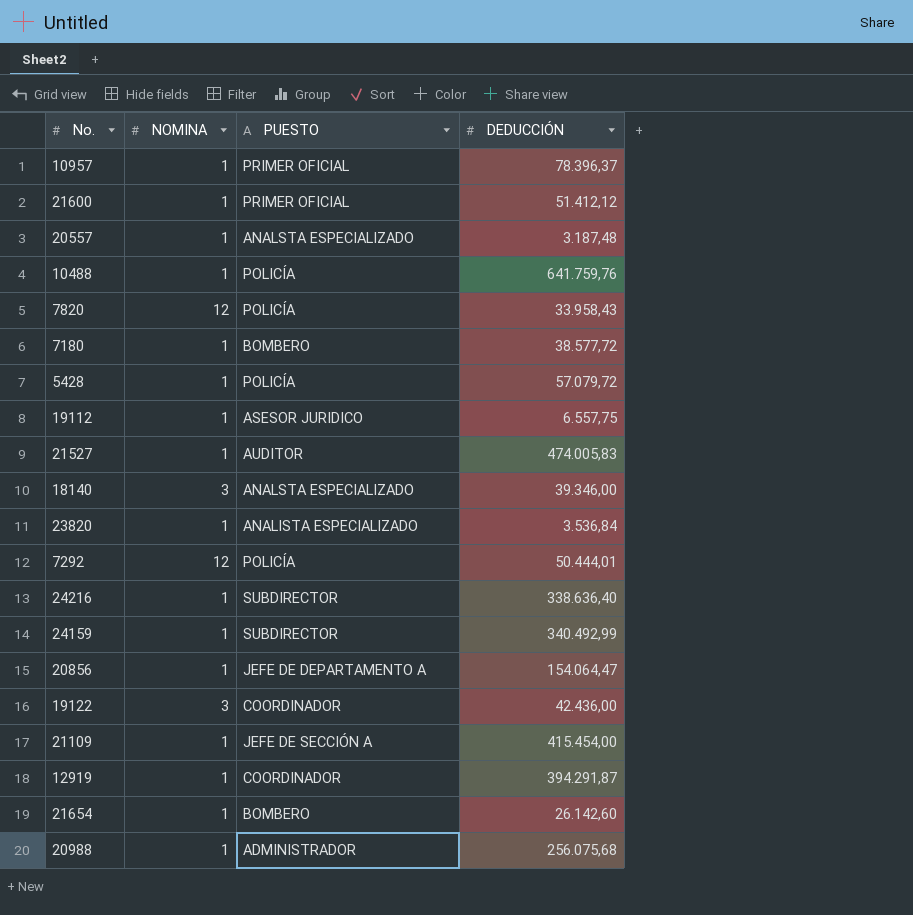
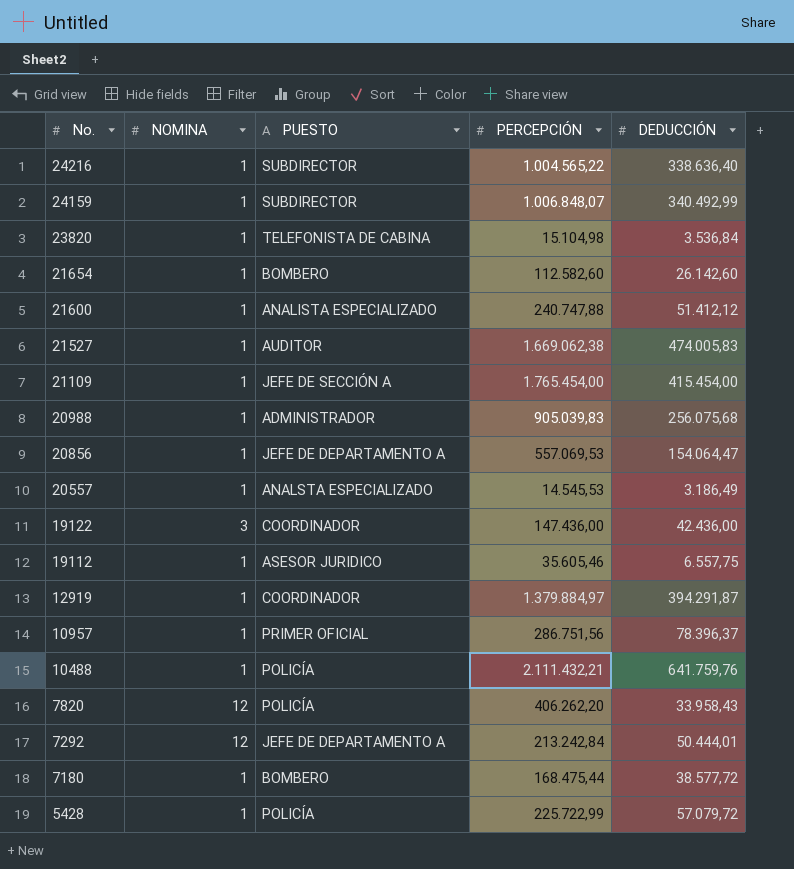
row order: none -> No. descending
column PERCEPCIÓN | position: none -> 4
row 18140: 3 | ANALSTA ESPECIALIZADO | 39.346,00 -> none
23820 | PUESTO: ANALISTA ESPECIALIZADO -> TELEFONISTA DE CABINA
21600 | PUESTO: PRIMER OFICIAL -> ANALISTA ESPECIALIZADO
20557 | DEDUCCIÓN: 3.187,48 -> 3.186,49
7292 | PUESTO: POLICÍA -> JEFE DE DEPARTAMENTO A

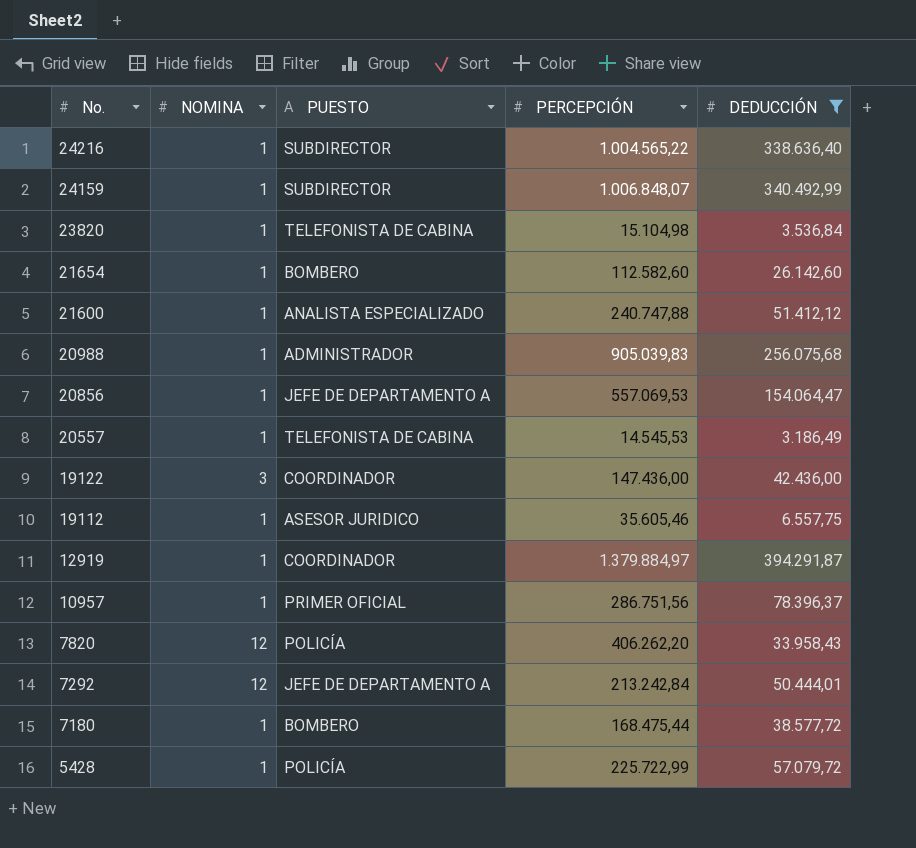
filter: none -> DEDUCCIÓN <= 394.291,87
20557 | PUESTO: ANALSTA ESPECIALIZADO -> TELEFONISTA DE CABINA

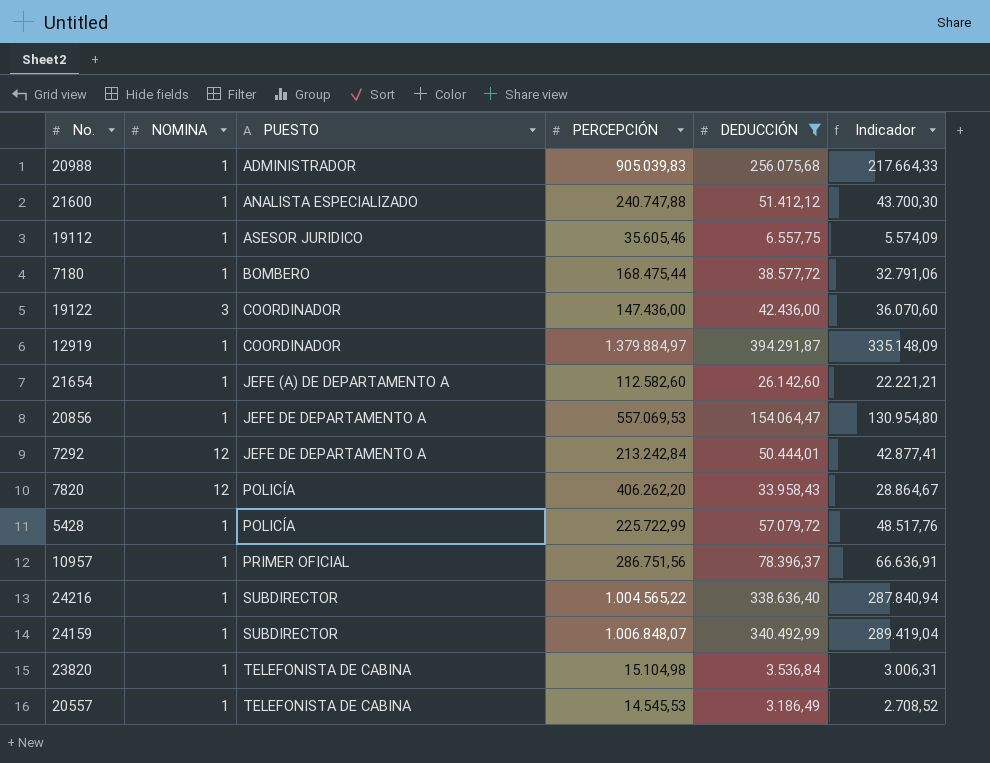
row order: No. descending -> PUESTO ascending
column Indicador | formula: none -> [DEDUCCIÓN] * 0,85
21654 | PUESTO: BOMBERO -> JEFE (A) DE DEPARTAMENTO A

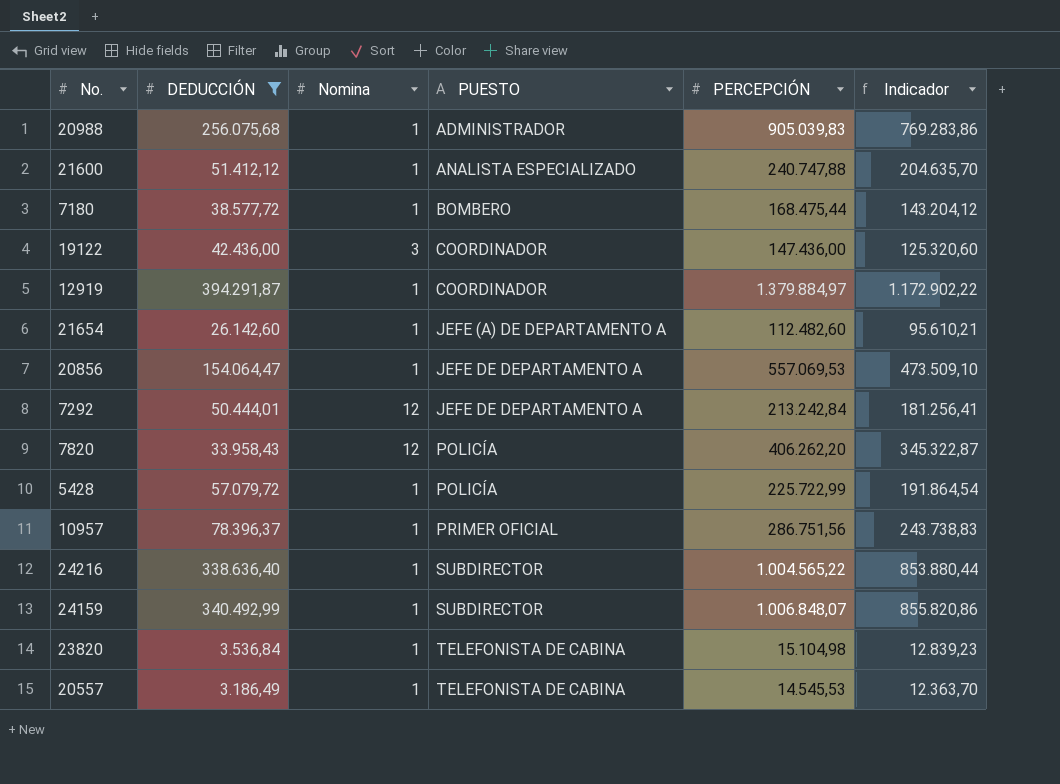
column DEDUCCIÓN | position: 5 -> 2
column name: NOMINA -> Nomina
column Indicador | formula: [DEDUCCIÓN] * 0,85 -> [PERCEPCIÓN] * 0,85
row 19112: 1 | ASESOR JURIDICO | 35.605,46 | 6.557,75 | 5.574,09 -> none
21654 | PERCEPCIÓN: 112.582,60 -> 112.482,60

